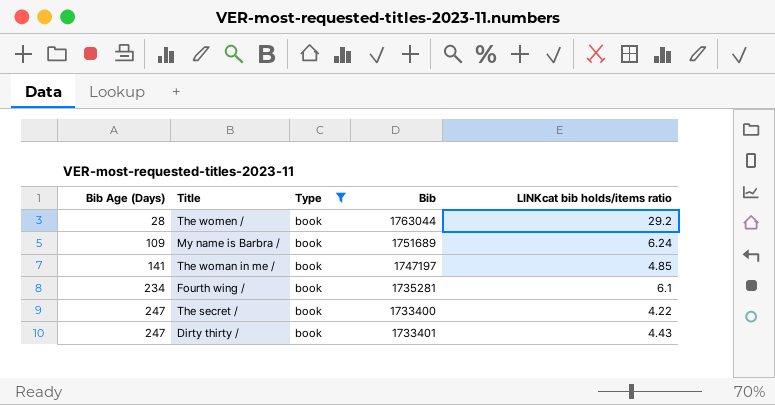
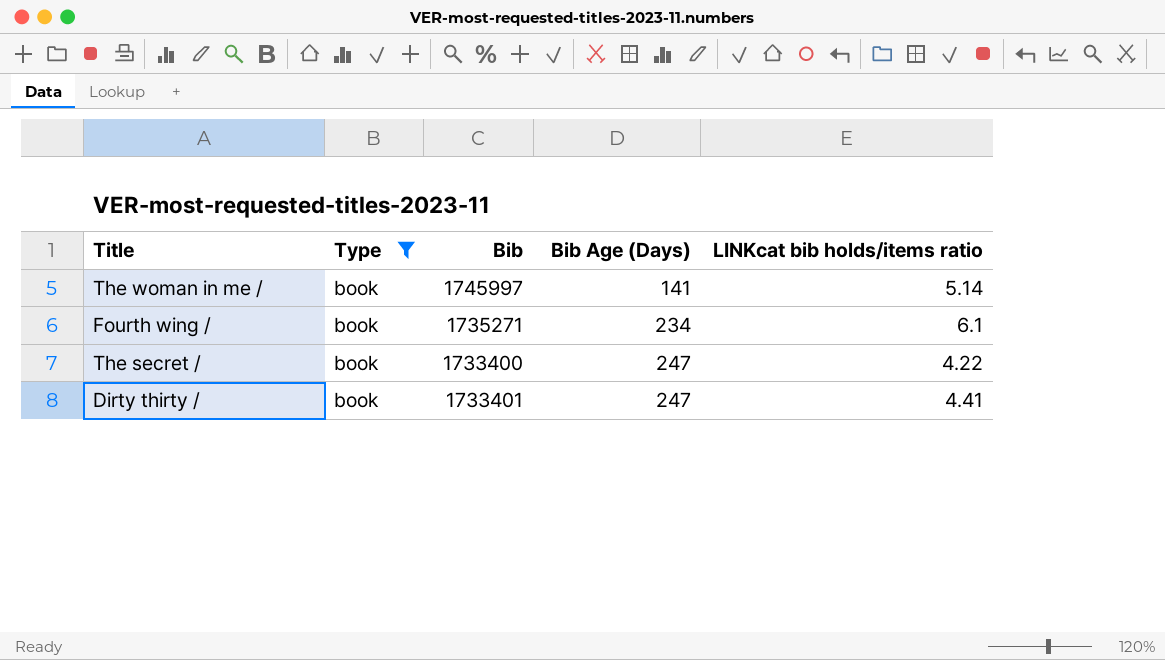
column Bib Age (Days) | position: 1 -> 4
row The women /: 28 | book | 1763044 | 29.2 -> none
row My name is Barbra /: 109 | book | 1751689 | 6.24 -> none
The woman in me / | Bib: 1747197 -> 1745997
The woman in me / | LINKcat bib holds/items ratio: 4.85 -> 5.14
Fourth wing / | Bib: 1735281 -> 1735271
Dirty thirty / | LINKcat bib holds/items ratio: 4.43 -> 4.41

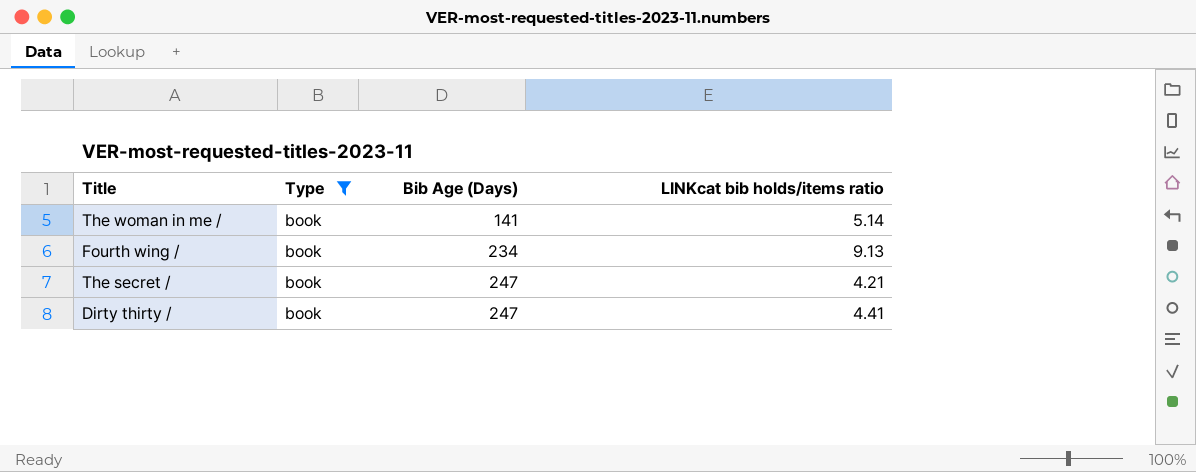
column Bib | position: 3 -> none
Fourth wing / | LINKcat bib holds/items ratio: 6.1 -> 9.13
The secret / | LINKcat bib holds/items ratio: 4.22 -> 4.21

